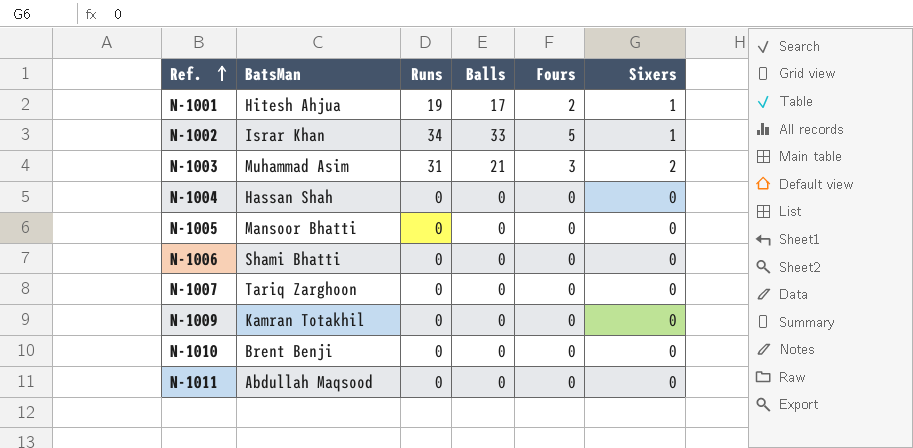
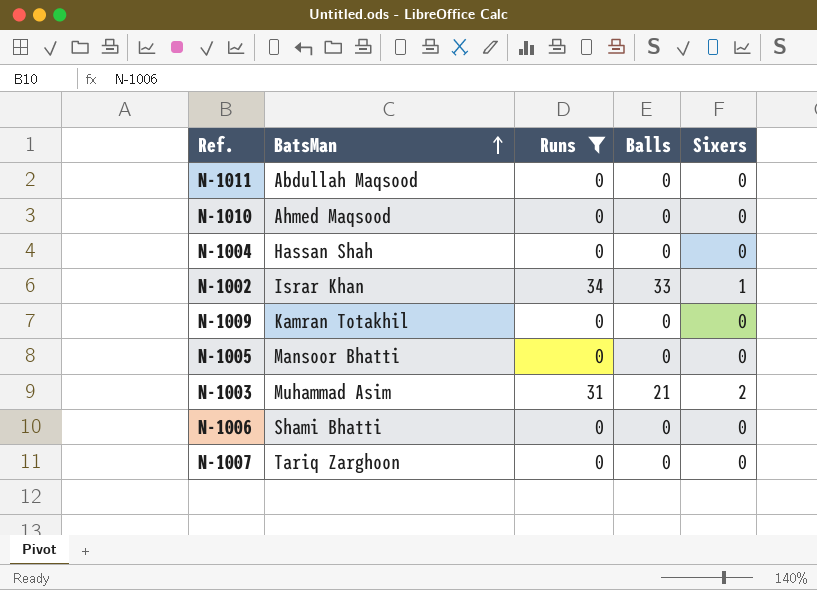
filter: none -> Runs != 19
row order: Ref. ascending -> BatsMan ascending
column Fours | position: 5 -> none
N-1010 | BatsMan: Brent Benji -> Ahmed Maqsood

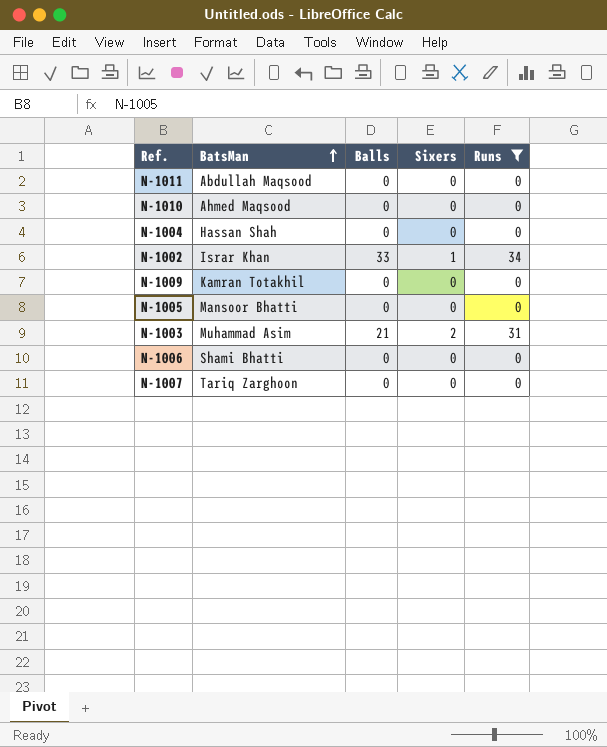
column Runs | position: 3 -> 5

